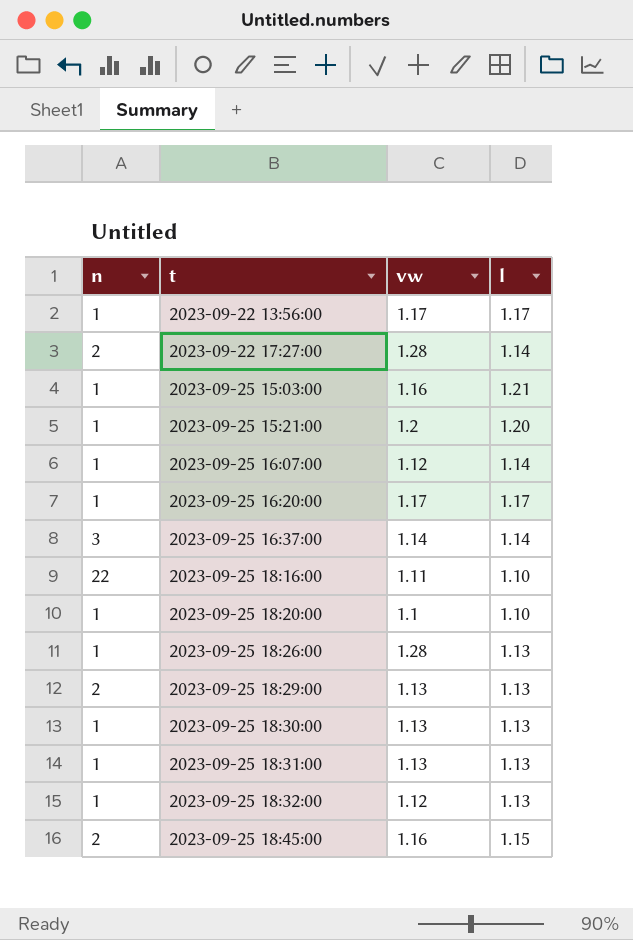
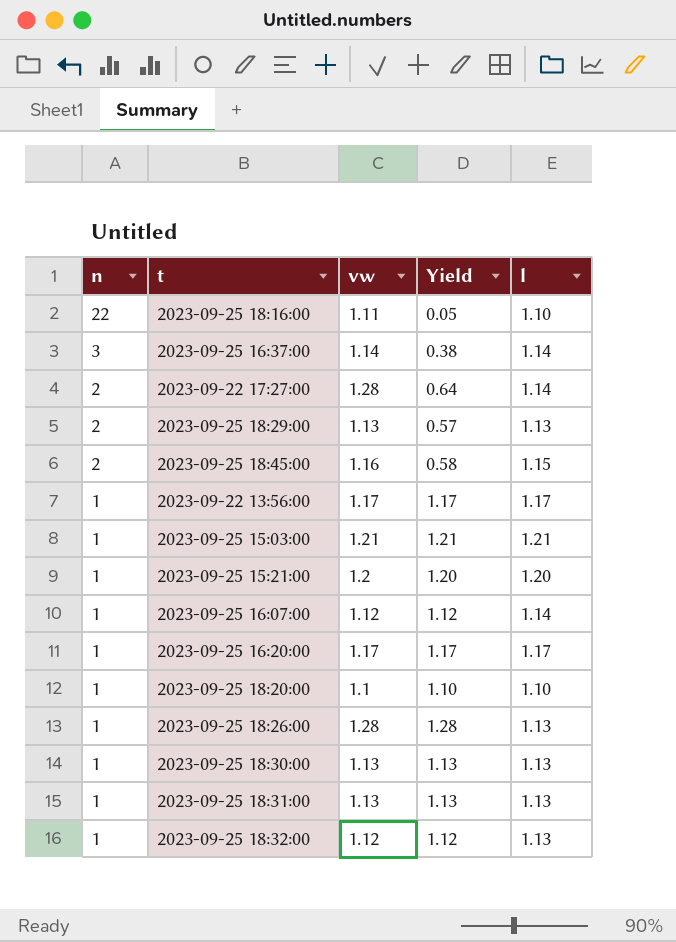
row order: t ascending -> n descending
column Yield | formula: none -> [vw] / [n]
2023-09-25 15:03:00 | vw: 1.16 -> 1.21

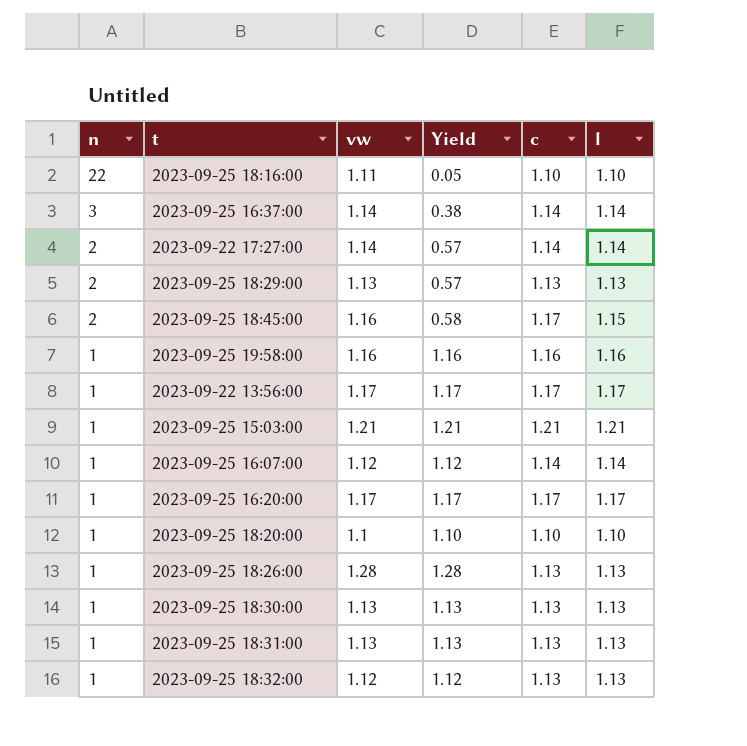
column c | position: none -> 5
row 2023-09-25 15:21:00: 1 | 1.2 | 1.20 | 1.20 -> none
2023-09-22 17:27:00 | vw: 1.28 -> 1.14
2023-09-22 17:27:00 | Yield: 0.64 -> 0.57
row 2023-09-25 19:58:00: none -> 1 | 1.16 | 1.16 | 1.16 | 1.16

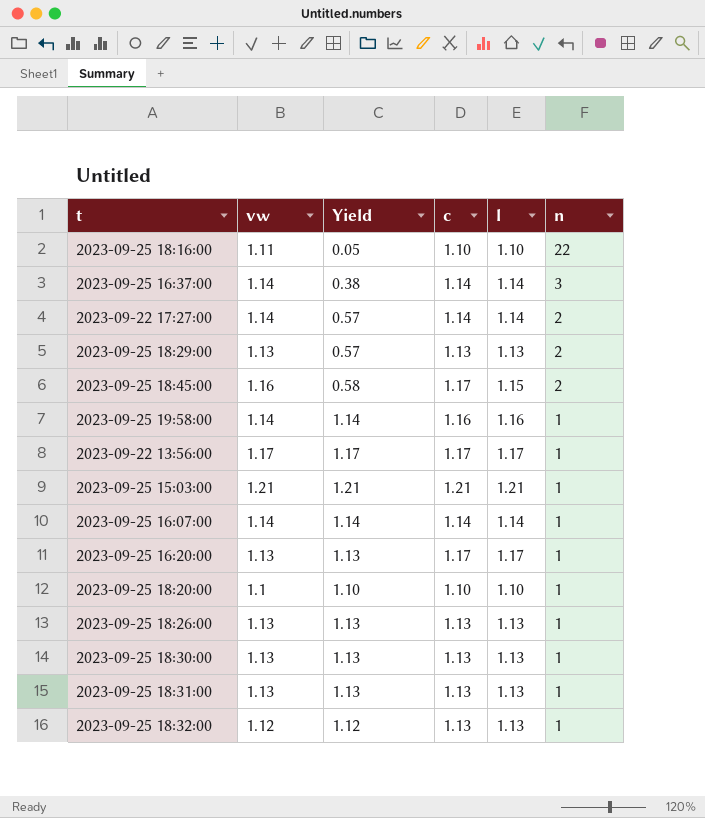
column n | position: 1 -> 6
2023-09-25 19:58:00 | vw: 1.16 -> 1.14
2023-09-25 19:58:00 | Yield: 1.16 -> 1.14
2023-09-25 16:07:00 | vw: 1.12 -> 1.14
2023-09-25 16:07:00 | Yield: 1.12 -> 1.14
2023-09-25 16:20:00 | vw: 1.17 -> 1.13
2023-09-25 16:20:00 | Yield: 1.17 -> 1.13
2023-09-25 18:26:00 | vw: 1.28 -> 1.13
2023-09-25 18:26:00 | Yield: 1.28 -> 1.13

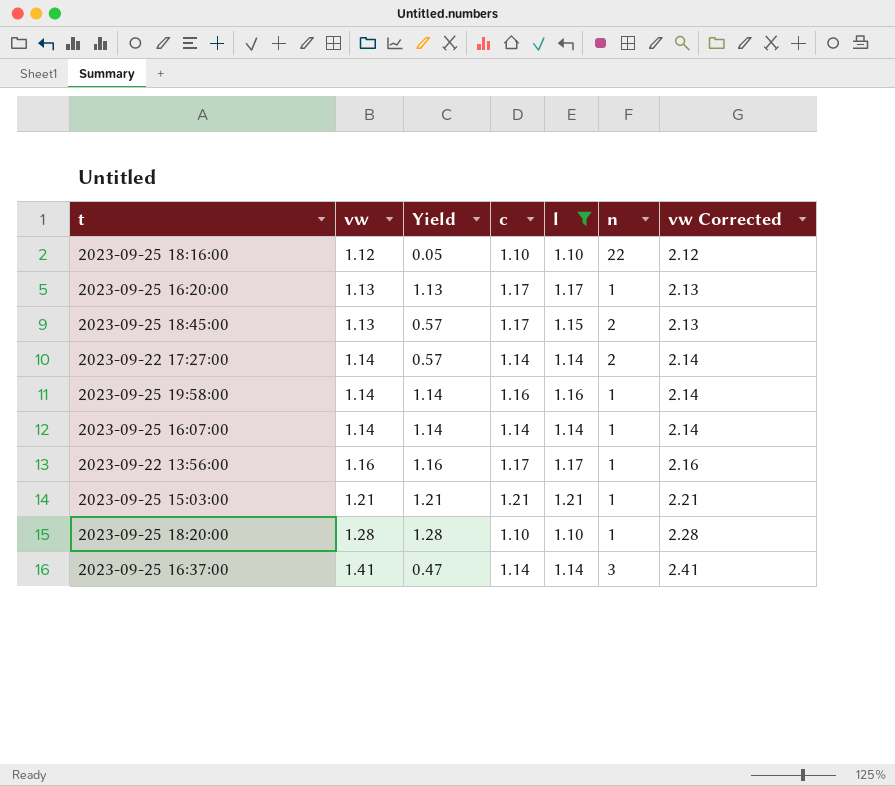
filter: none -> l != 1.13
row order: n descending -> vw ascending
column vw Corrected | formula: none -> [vw] + 1
2023-09-25 18:16:00 | vw: 1.11 -> 1.12
2023-09-25 18:45:00 | vw: 1.16 -> 1.13
2023-09-25 18:45:00 | Yield: 0.58 -> 0.57
2023-09-22 13:56:00 | vw: 1.17 -> 1.16
2023-09-22 13:56:00 | Yield: 1.17 -> 1.16
2023-09-25 18:20:00 | vw: 1.1 -> 1.28
2023-09-25 18:20:00 | Yield: 1.10 -> 1.28
2023-09-25 16:37:00 | vw: 1.14 -> 1.41
2023-09-25 16:37:00 | Yield: 0.38 -> 0.47

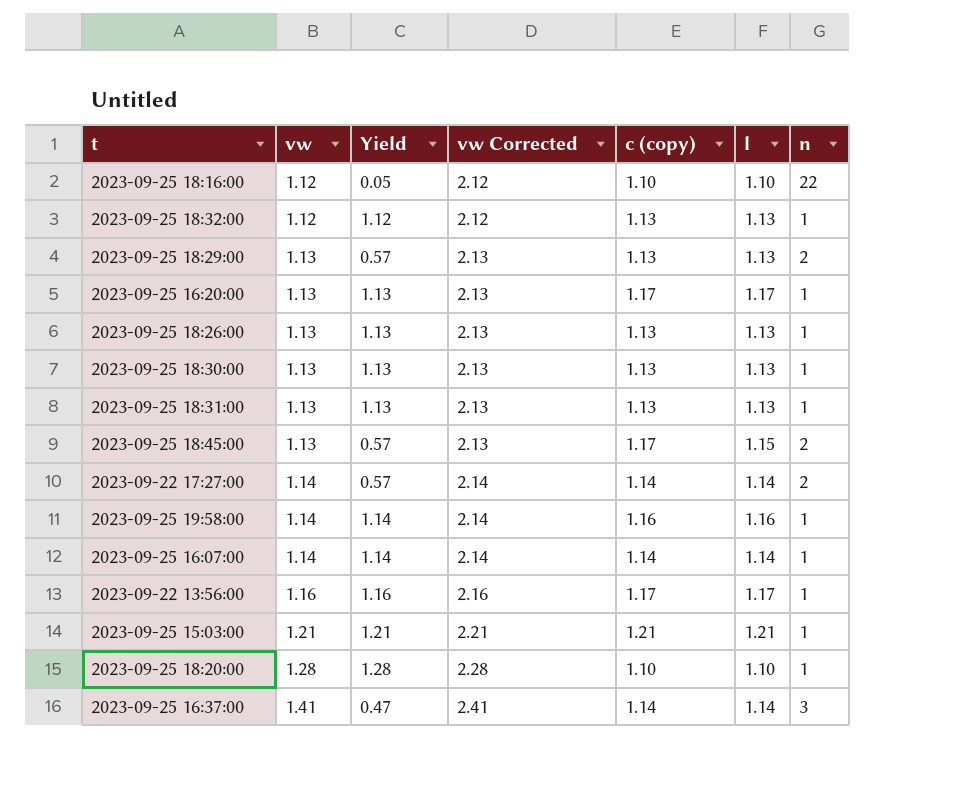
filter: l != 1.13 -> none
column vw Corrected | position: 7 -> 4
column name: c -> c (copy)

